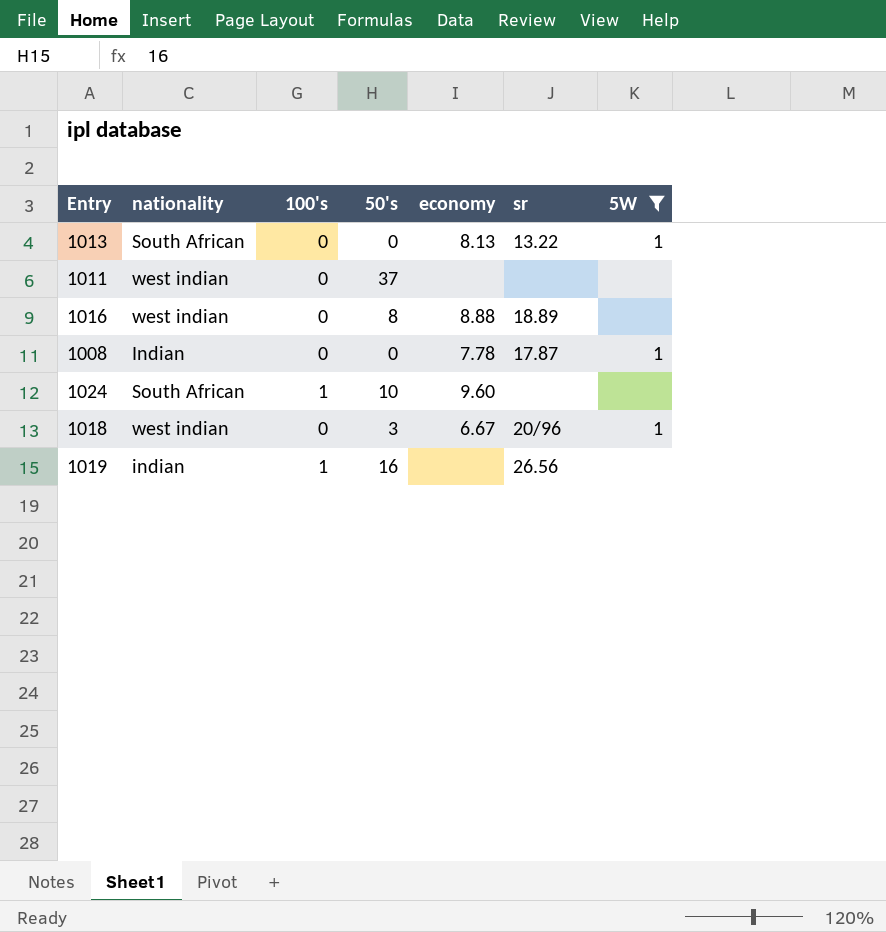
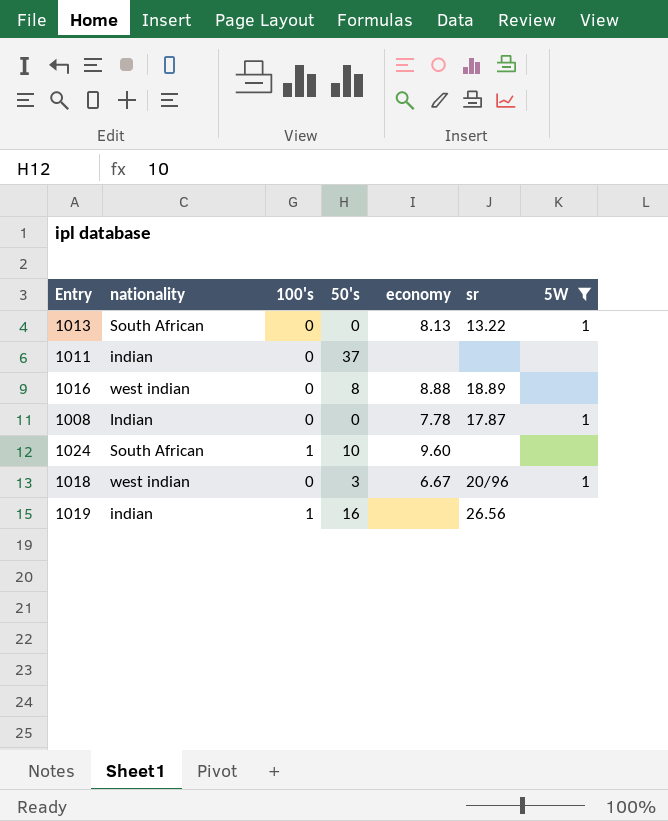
1011 | nationality: west indian -> indian

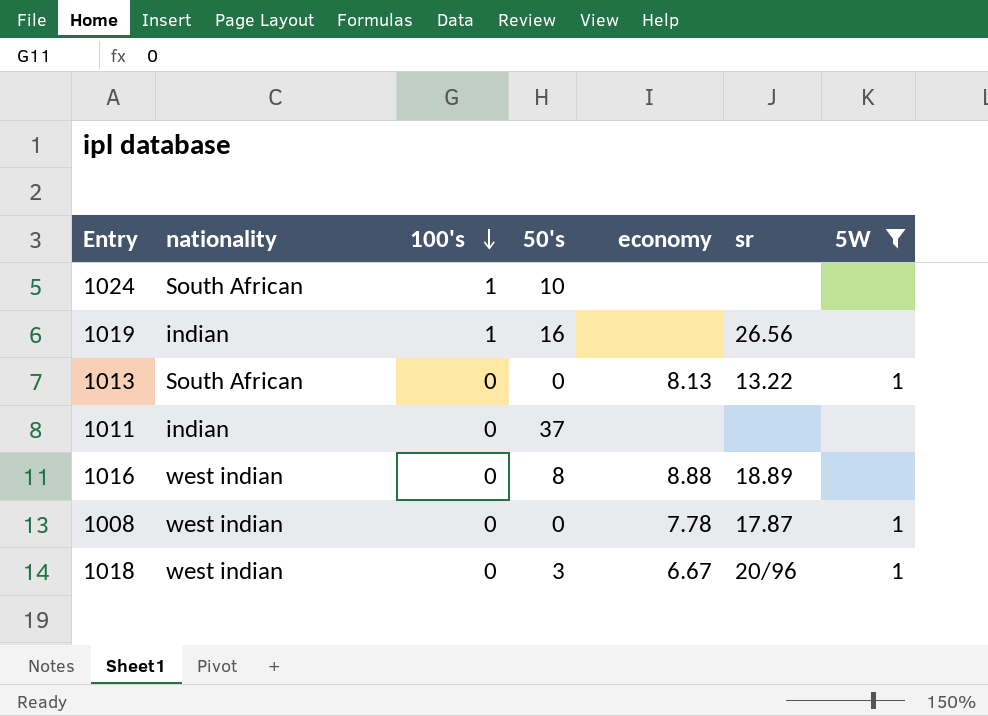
row order: none -> 100's descending
1024 | economy: 9.60 -> none
1008 | nationality: Indian -> west indian

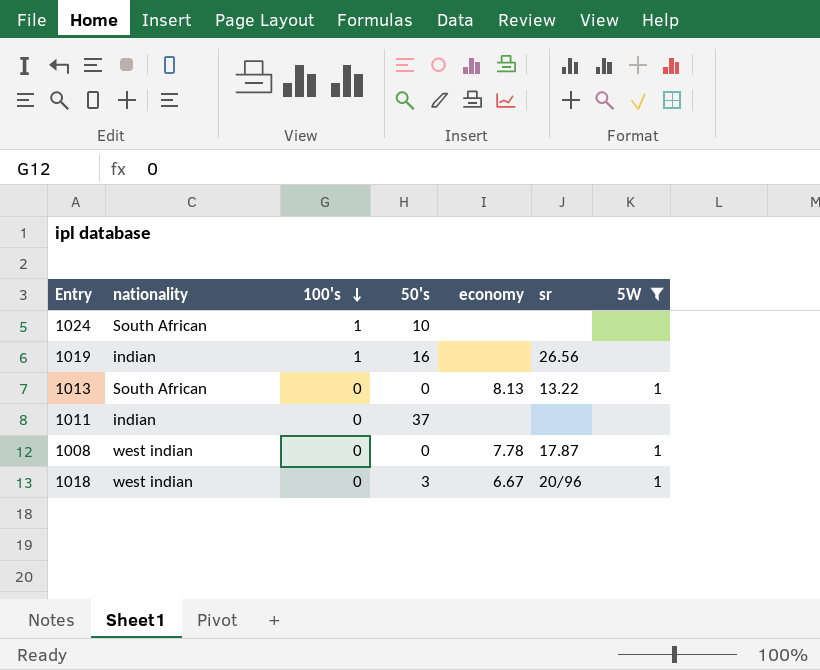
row 1016: west indian | 0 | 8 | 8.88 | 18.89 | none -> none

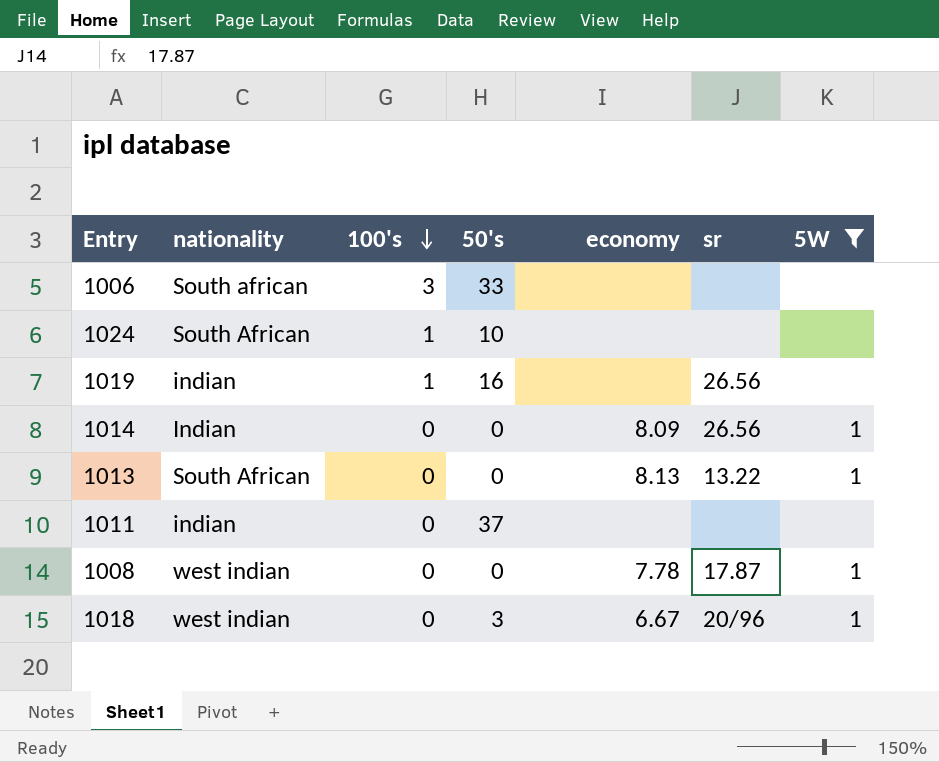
row 1006: none -> South african | 3 | 33 | none | none | none
row 1014: none -> Indian | 0 | 0 | 8.09 | 26.56 | 1

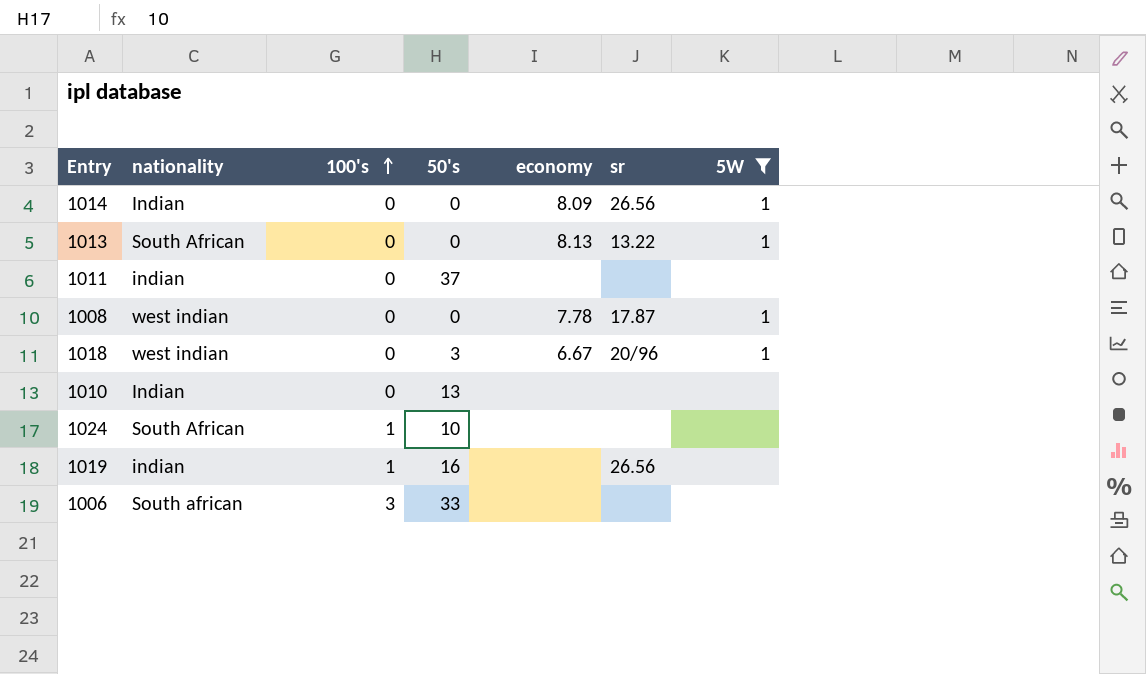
row order: 100's descending -> 100's ascending
row 1010: none -> Indian | 0 | 13 | none | none | none

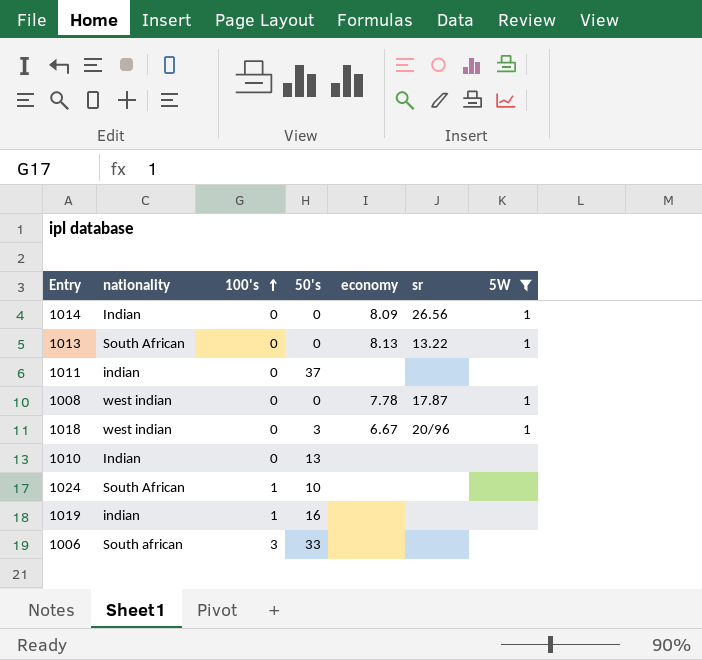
1019 | sr: 26.56 -> none

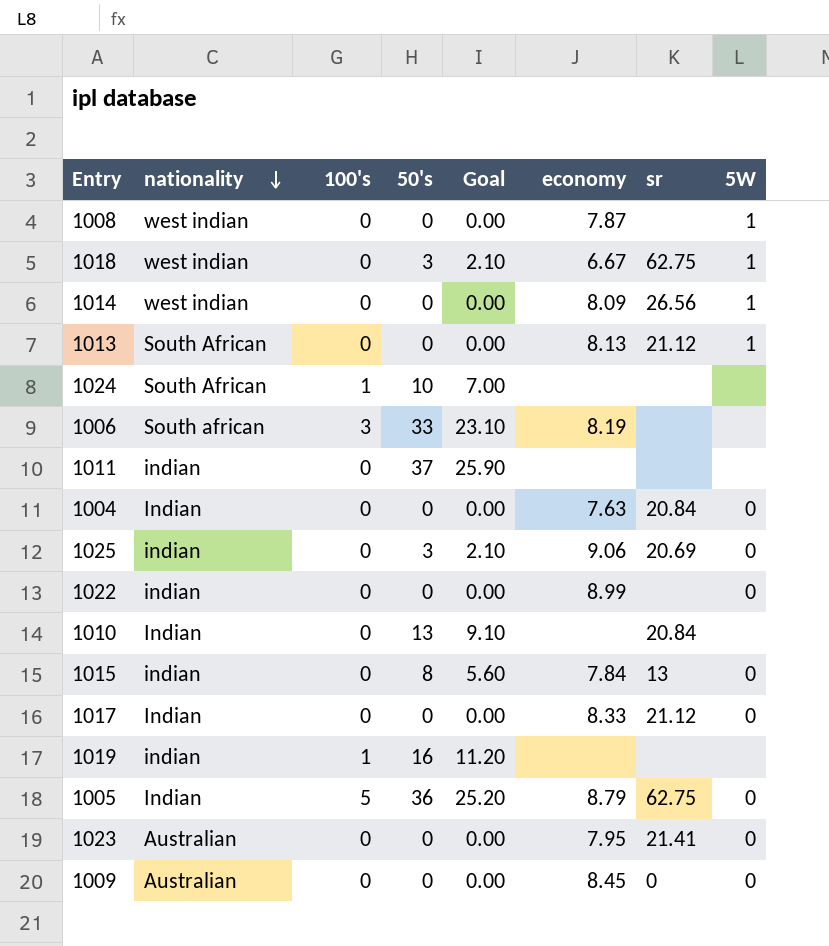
filter: 5W != 0 -> none
row order: 100's ascending -> nationality descending
column Goal | formula: none -> [50's] * 0.7
1008 | economy: 7.78 -> 7.87
1008 | sr: 17.87 -> none
1018 | sr: 20/96 -> 62.75
1014 | nationality: Indian -> west indian
1013 | sr: 13.22 -> 21.12
1006 | economy: none -> 8.19
1010 | sr: none -> 20.84

